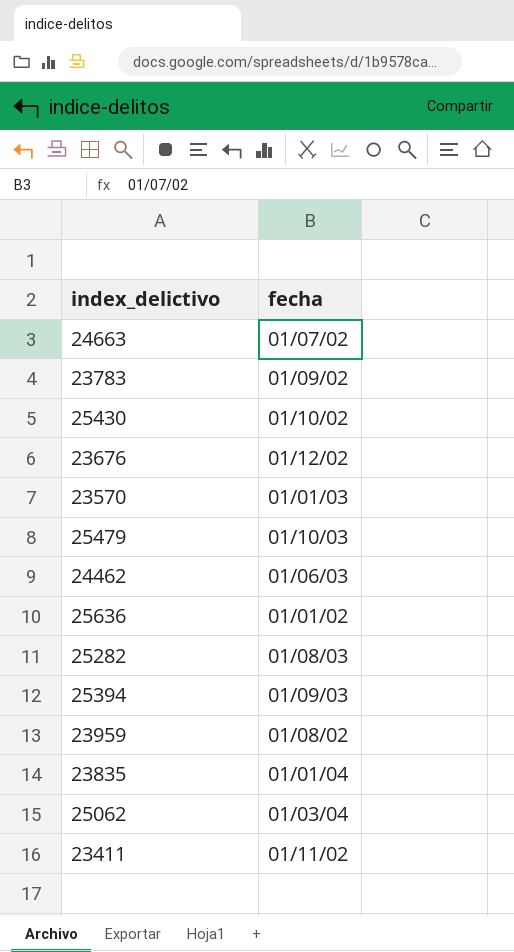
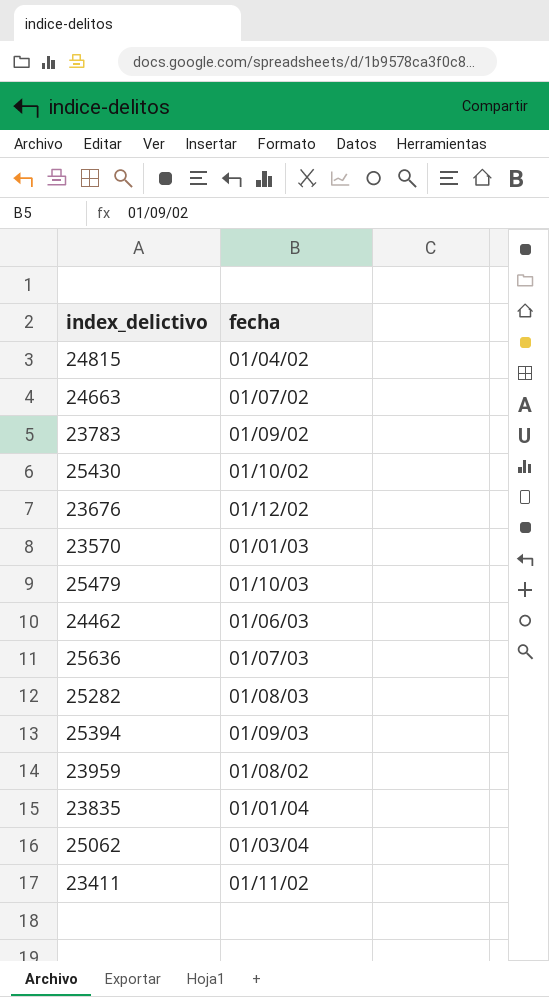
row 24815: none -> 01/04/02
25636 | fecha: 01/01/02 -> 01/07/03

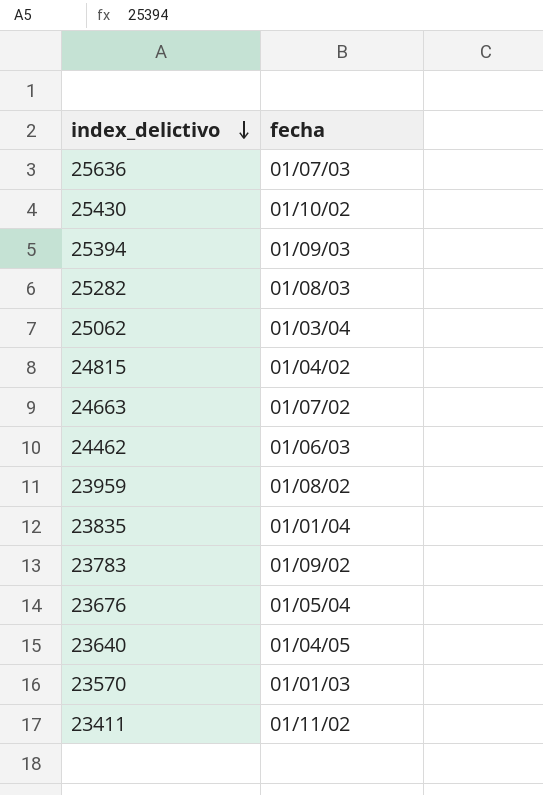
row order: none -> index_delictivo descending
row 25479: 01/10/03 -> none
23676 | fecha: 01/12/02 -> 01/05/04
row 23640: none -> 01/04/05

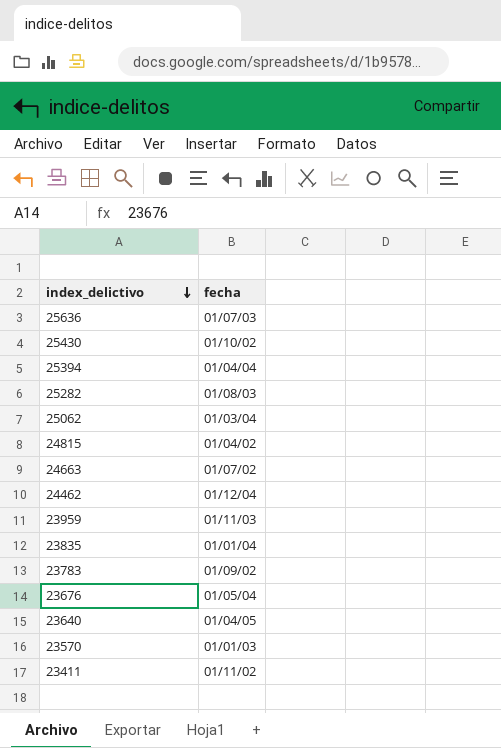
25394 | fecha: 01/09/03 -> 01/04/04
24462 | fecha: 01/06/03 -> 01/12/04
23959 | fecha: 01/08/02 -> 01/11/03

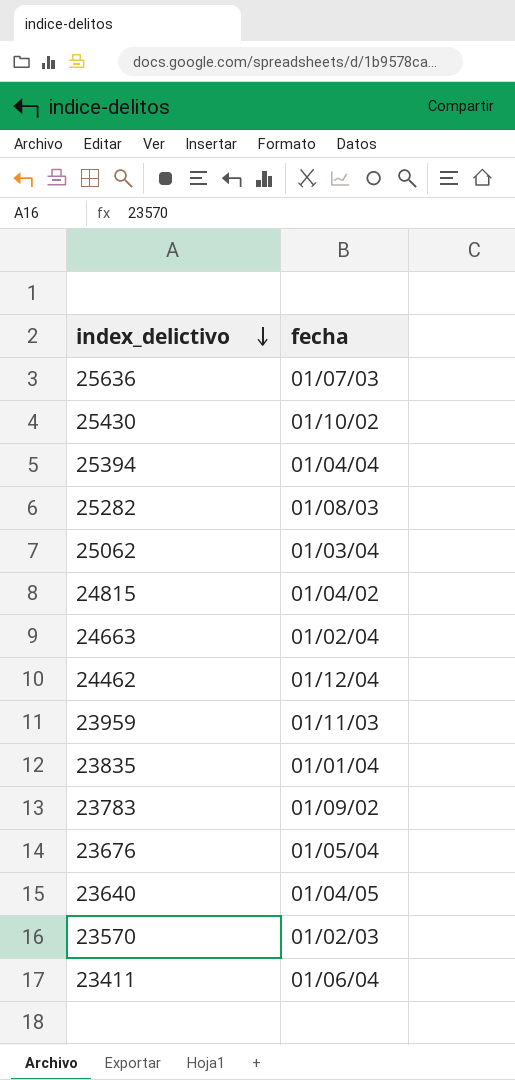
24663 | fecha: 01/07/02 -> 01/02/04
23570 | fecha: 01/01/03 -> 01/02/03
23411 | fecha: 01/11/02 -> 01/06/04

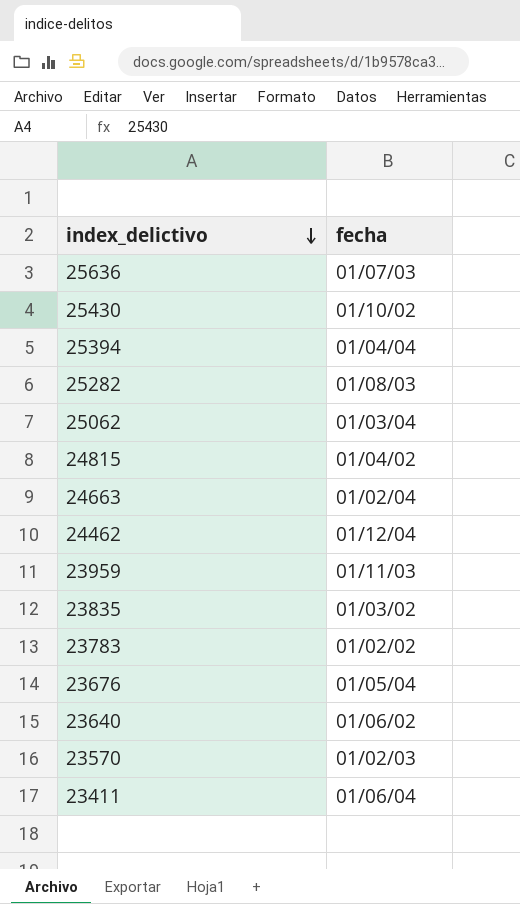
23835 | fecha: 01/01/04 -> 01/03/02
23783 | fecha: 01/09/02 -> 01/02/02
23640 | fecha: 01/04/05 -> 01/06/02

